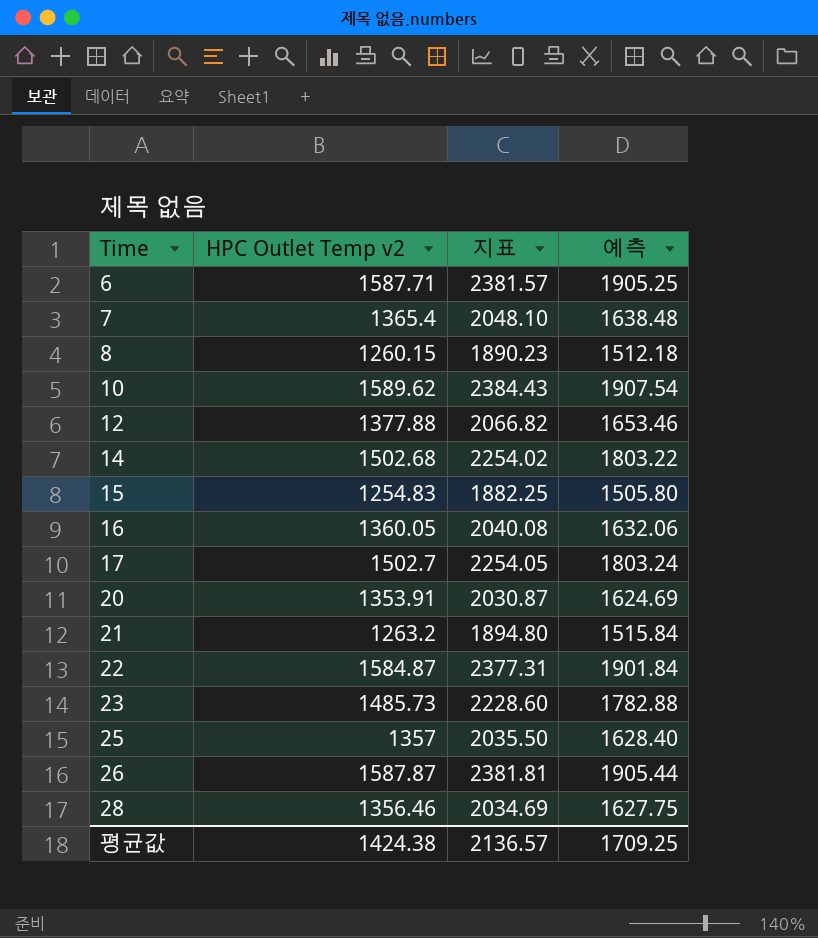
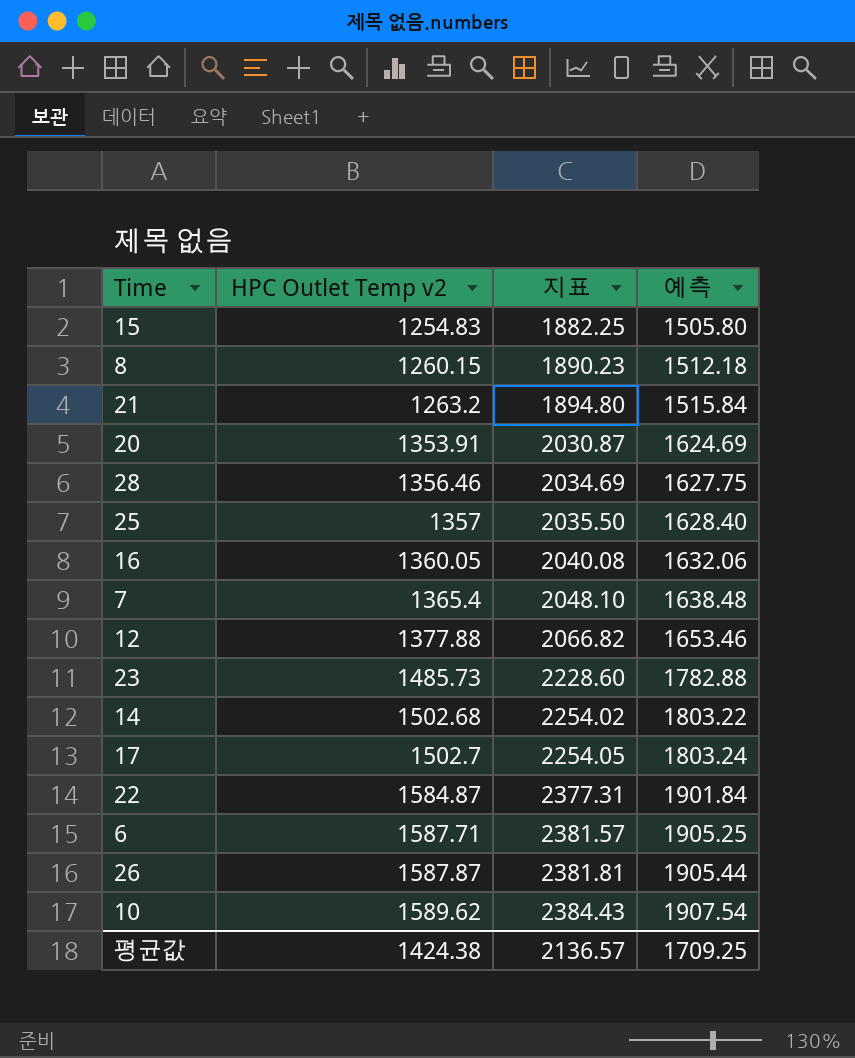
row order: Time ascending -> HPC Outlet Temp v2 ascending

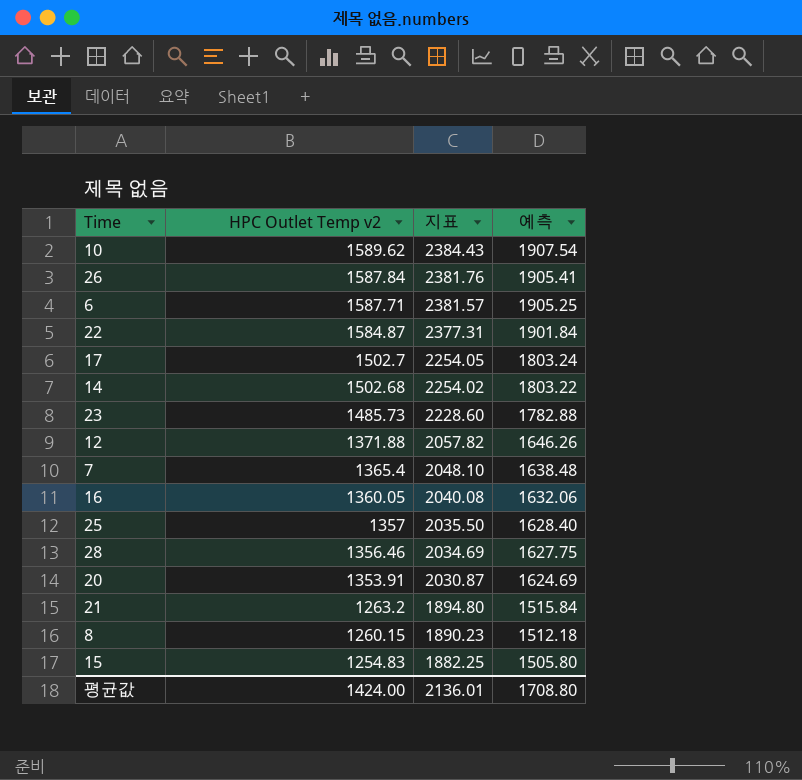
row order: HPC Outlet Temp v2 ascending -> HPC Outlet Temp v2 descending
26 | HPC Outlet Temp v2: 1587.87 -> 1587.84
26 | 지표: 2381.81 -> 2381.76
26 | 예측: 1905.44 -> 1905.41
12 | HPC Outlet Temp v2: 1377.88 -> 1371.88
12 | 지표: 2066.82 -> 2057.82
12 | 예측: 1653.46 -> 1646.26
평균값 | HPC Outlet Temp v2: 1424.38 -> 1424.00
평균값 | 지표: 2136.57 -> 2136.01
평균값 | 예측: 1709.25 -> 1708.80

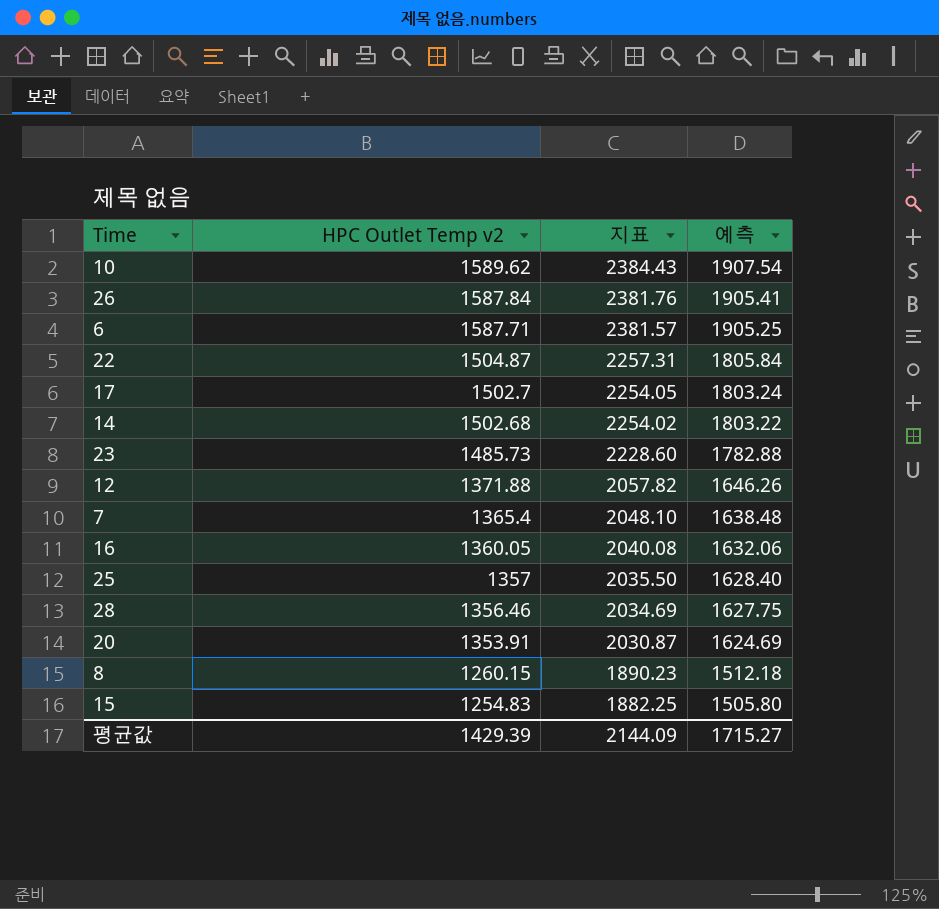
row 21: 1263.2 | 1894.80 | 1515.84 -> none
22 | HPC Outlet Temp v2: 1584.87 -> 1504.87
22 | 지표: 2377.31 -> 2257.31
22 | 예측: 1901.84 -> 1805.84
평균값 | HPC Outlet Temp v2: 1424.00 -> 1429.39
평균값 | 지표: 2136.01 -> 2144.09
평균값 | 예측: 1708.80 -> 1715.27

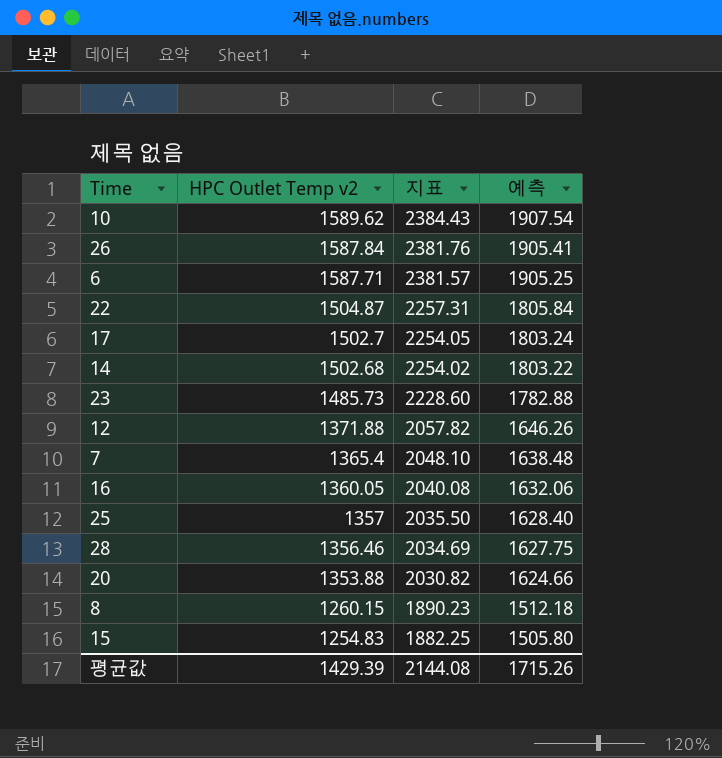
20 | HPC Outlet Temp v2: 1353.91 -> 1353.88
20 | 지표: 2030.87 -> 2030.82
20 | 예측: 1624.69 -> 1624.66
평균값 | 지표: 2144.09 -> 2144.08
평균값 | 예측: 1715.27 -> 1715.26

